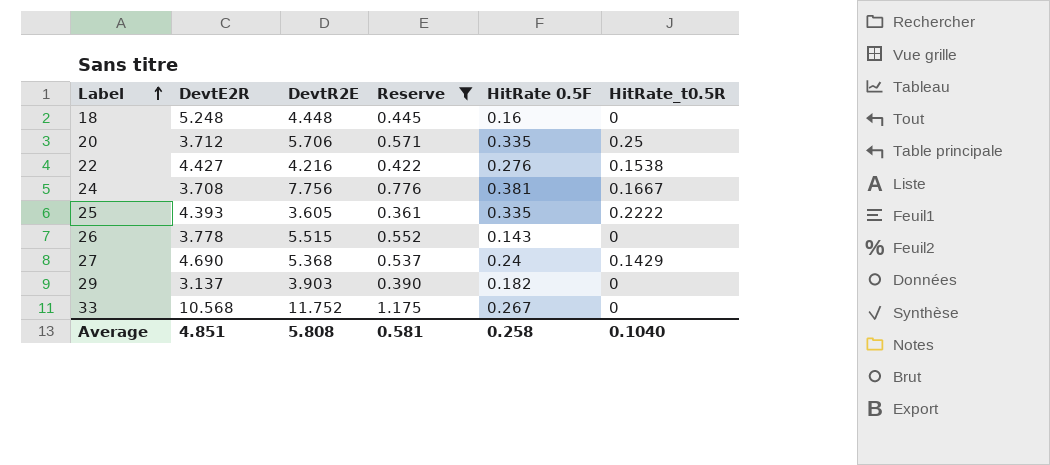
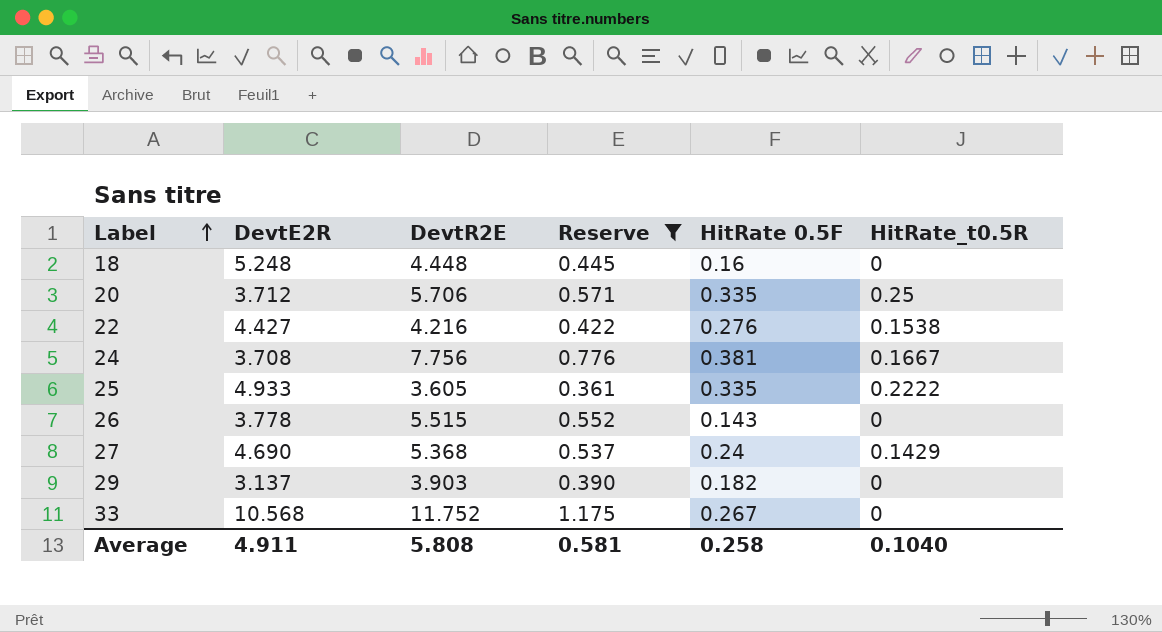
25 | DevtE2R: 4.393 -> 4.933
Average | DevtE2R: 4.851 -> 4.911

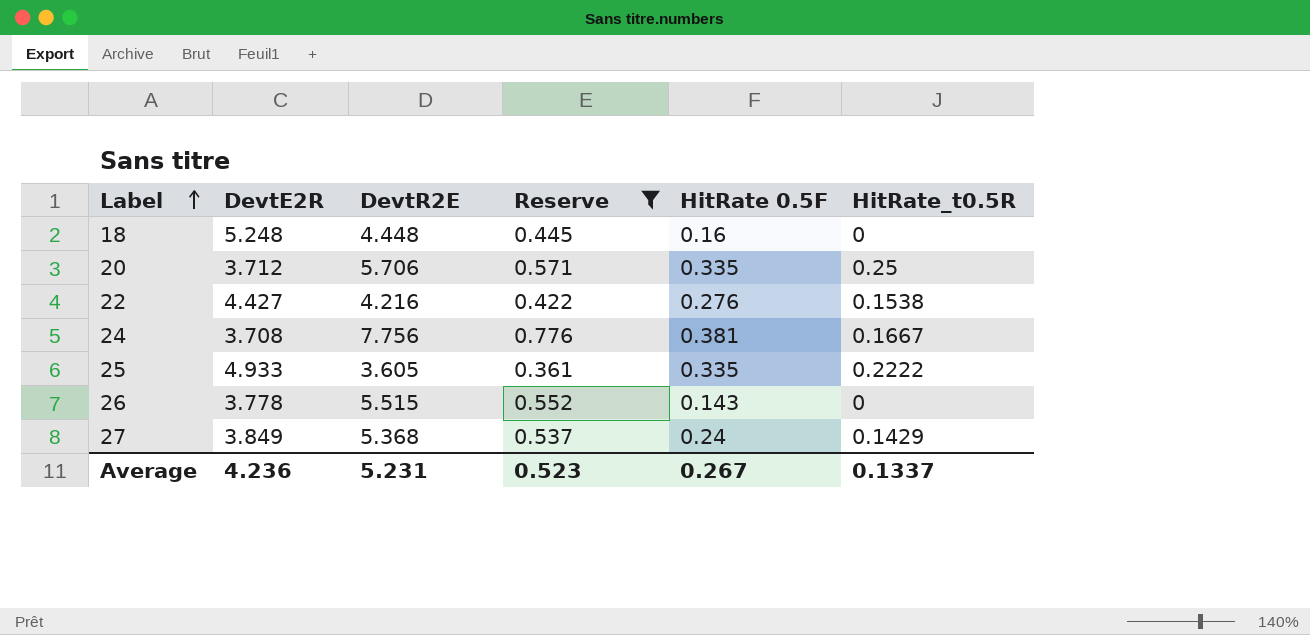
row 29: 3.137 | 3.903 | 0.390 | 0.182 | 0 -> none
row 33: 10.568 | 11.752 | 1.175 | 0.267 | 0 -> none
27 | DevtE2R: 4.690 -> 3.849
Average | DevtE2R: 4.911 -> 4.236
Average | DevtR2E: 5.808 -> 5.231
Average | Reserve: 0.581 -> 0.523
Average | HitRate 0.5F: 0.258 -> 0.267
Average | HitRate_t0.5R: 0.1040 -> 0.1337

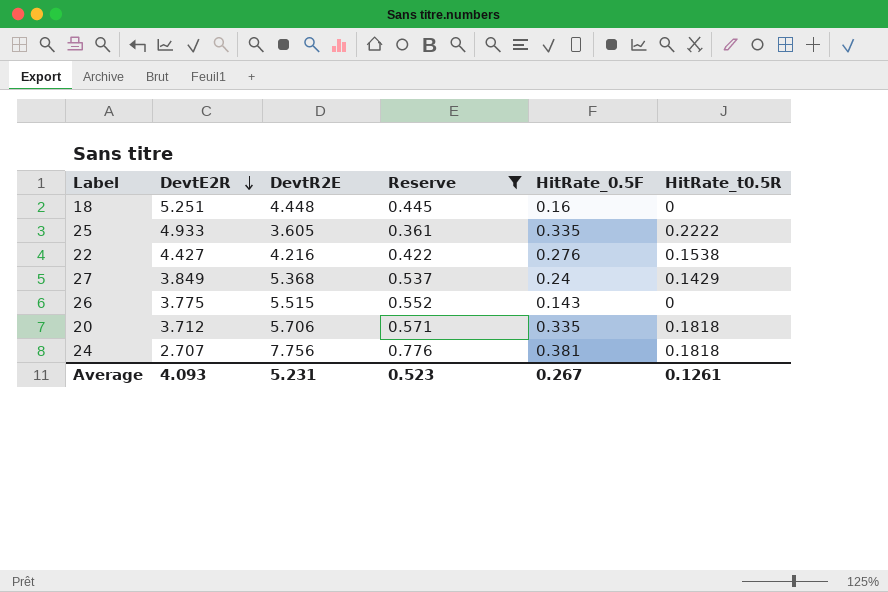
row order: Label ascending -> DevtE2R descending
column name: HitRate 0.5F -> HitRate_0.5F
18 | DevtE2R: 5.248 -> 5.251
26 | DevtE2R: 3.778 -> 3.775
20 | HitRate_t0.5R: 0.25 -> 0.1818
24 | DevtE2R: 3.708 -> 2.707
24 | HitRate_t0.5R: 0.1667 -> 0.1818
Average | DevtE2R: 4.236 -> 4.093
Average | HitRate_t0.5R: 0.1337 -> 0.1261

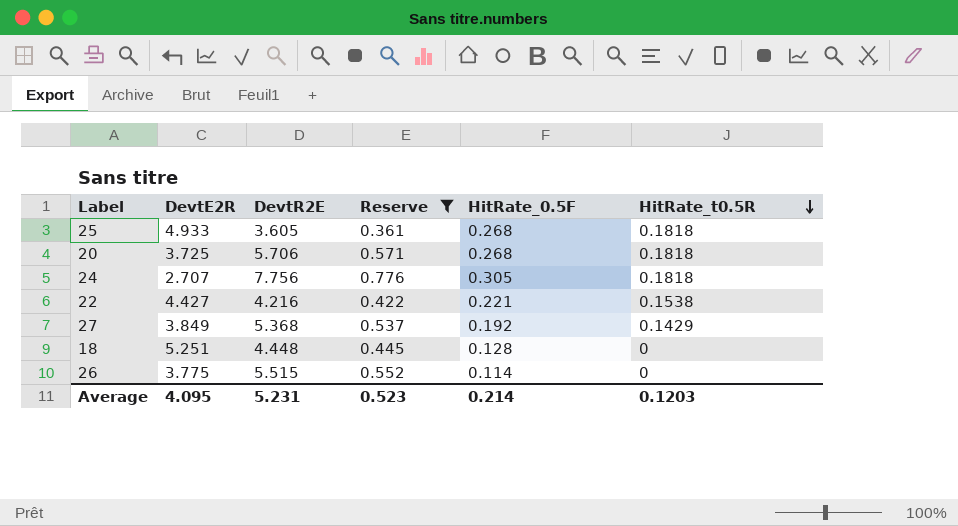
row order: DevtE2R descending -> HitRate_t0.5R descending
25 | HitRate_0.5F: 0.335 -> 0.268
25 | HitRate_t0.5R: 0.2222 -> 0.1818
20 | DevtE2R: 3.712 -> 3.725
20 | HitRate_0.5F: 0.335 -> 0.268
24 | HitRate_0.5F: 0.381 -> 0.305
22 | HitRate_0.5F: 0.276 -> 0.221
27 | HitRate_0.5F: 0.24 -> 0.192
18 | HitRate_0.5F: 0.16 -> 0.128
26 | HitRate_0.5F: 0.143 -> 0.114
Average | DevtE2R: 4.093 -> 4.095
Average | HitRate_0.5F: 0.267 -> 0.214
Average | HitRate_t0.5R: 0.1261 -> 0.1203

